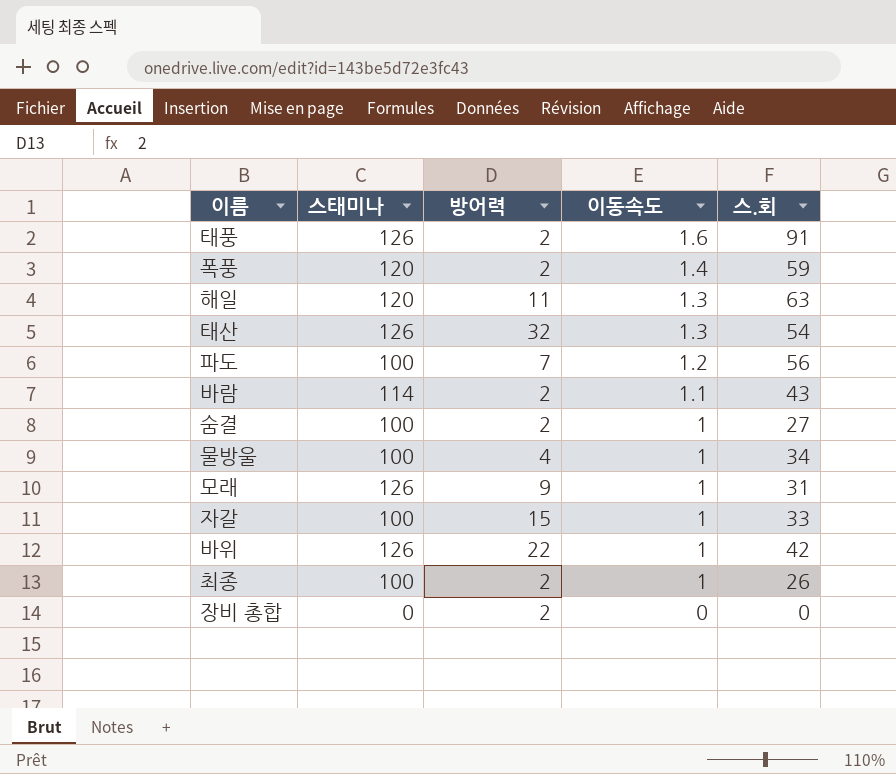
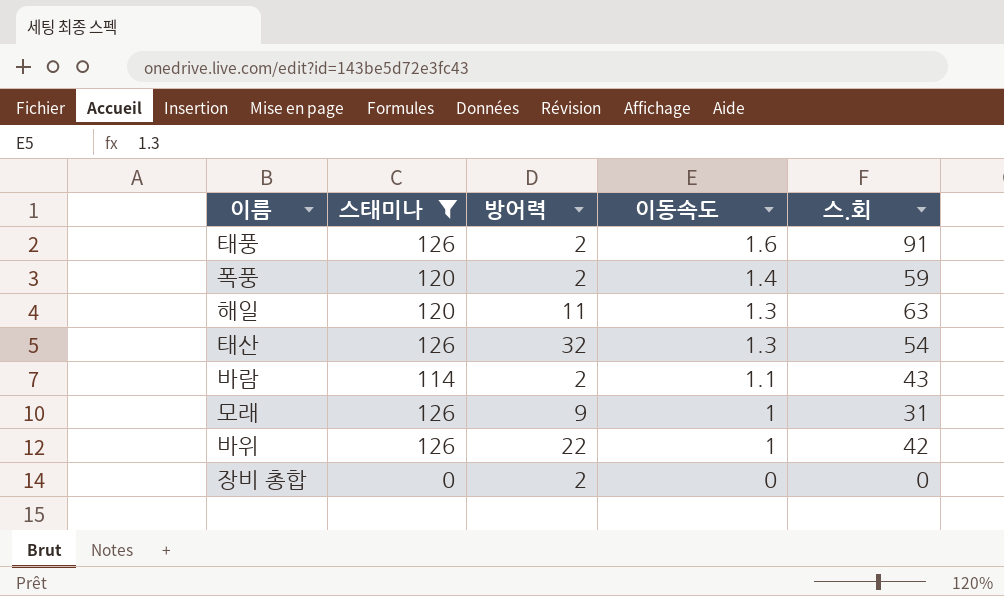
filter: none -> 스태미나 != 100

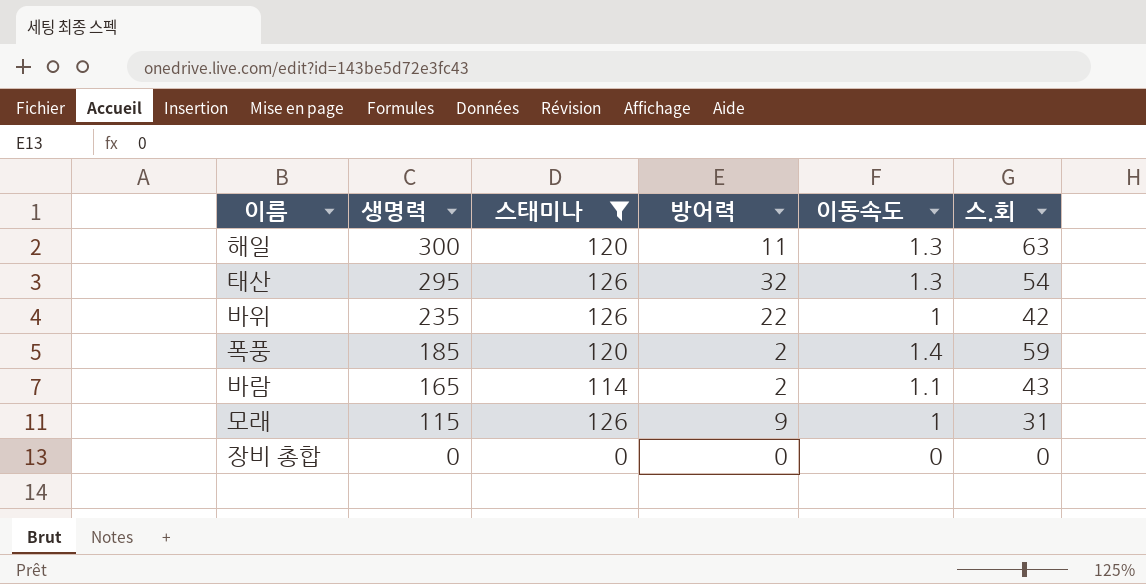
row order: 이동속도 descending -> 생명력 descending
column 생명력 | position: none -> 2
row 태풍: 126 | 2 | 1.6 | 91 -> none
장비 총합 | 방어력: 2 -> 0

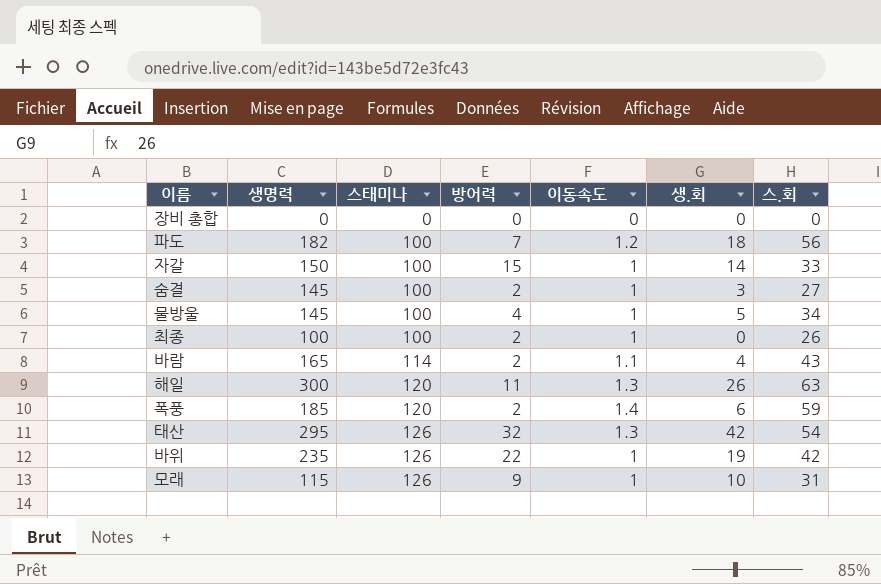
filter: 스태미나 != 100 -> none
row order: 생명력 descending -> 스태미나 ascending
column 생.회 | position: none -> 6

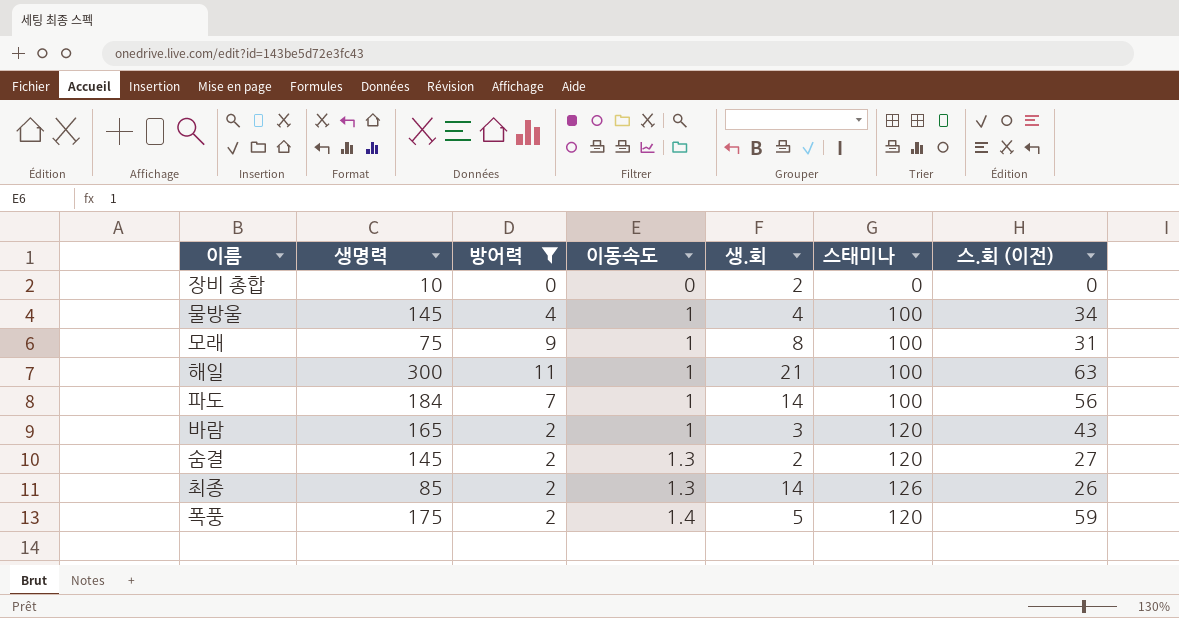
filter: none -> 방어력 <= 11
row order: 스태미나 ascending -> 이동속도 ascending
column 스태미나 | position: 3 -> 6
column name: 스.회 -> 스.회 (이전)
장비 총합 | 생명력: 0 -> 10
장비 총합 | 생.회: 0 -> 2
물방울 | 생.회: 5 -> 4
모래 | 생명력: 115 -> 75
모래 | 생.회: 10 -> 8
모래 | 스태미나: 126 -> 100
해일 | 이동속도: 1.3 -> 1
해일 | 생.회: 26 -> 21
해일 | 스태미나: 120 -> 100
파도 | 생명력: 182 -> 184
파도 | 이동속도: 1.2 -> 1
파도 | 생.회: 18 -> 14
바람 | 이동속도: 1.1 -> 1
바람 | 생.회: 4 -> 3
바람 | 스태미나: 114 -> 120
숨결 | 이동속도: 1 -> 1.3
숨결 | 생.회: 3 -> 2
숨결 | 스태미나: 100 -> 120
최종 | 생명력: 100 -> 85
최종 | 이동속도: 1 -> 1.3
최종 | 생.회: 0 -> 14
최종 | 스태미나: 100 -> 126
폭풍 | 생명력: 185 -> 175
폭풍 | 생.회: 6 -> 5

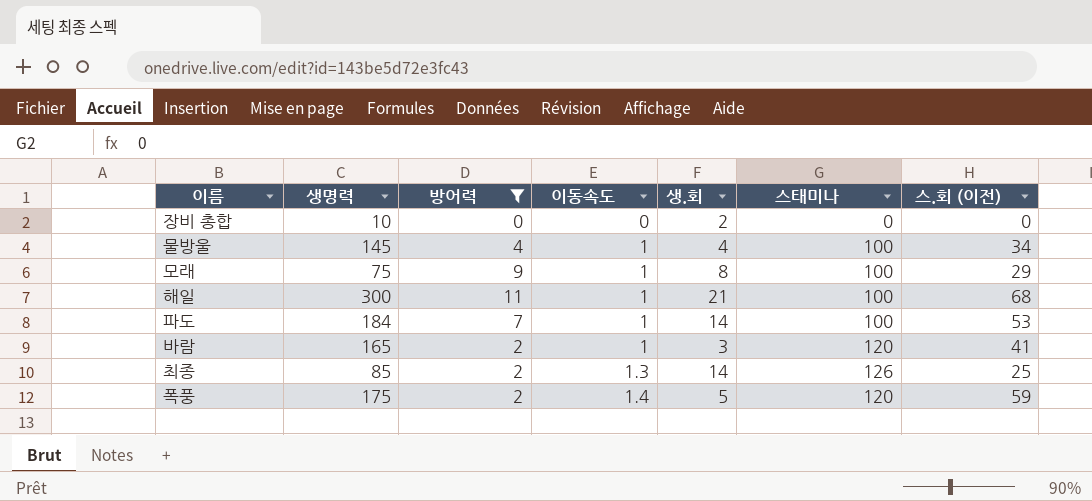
row 숨결: 145 | 2 | 1.3 | 2 | 120 | 27 -> none
모래 | 스.회 (이전): 31 -> 29
해일 | 스.회 (이전): 63 -> 68
파도 | 스.회 (이전): 56 -> 53
바람 | 스.회 (이전): 43 -> 41
최종 | 스.회 (이전): 26 -> 25

